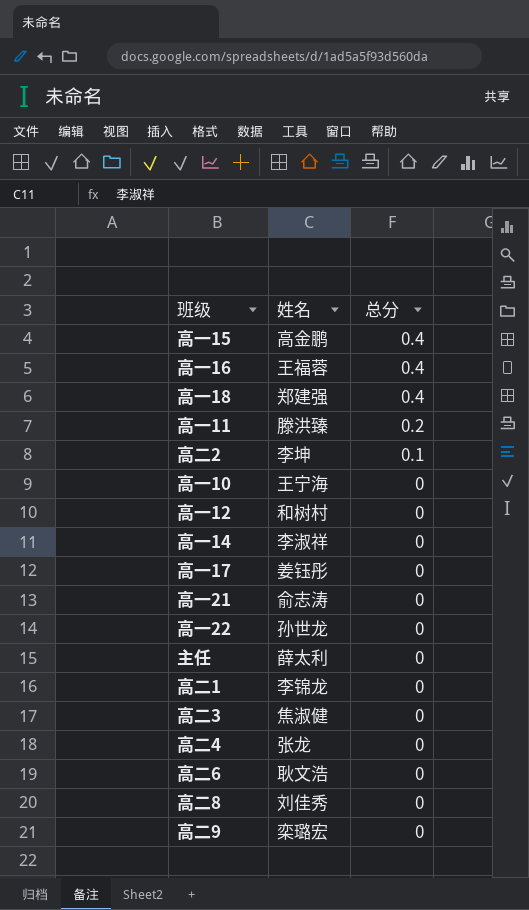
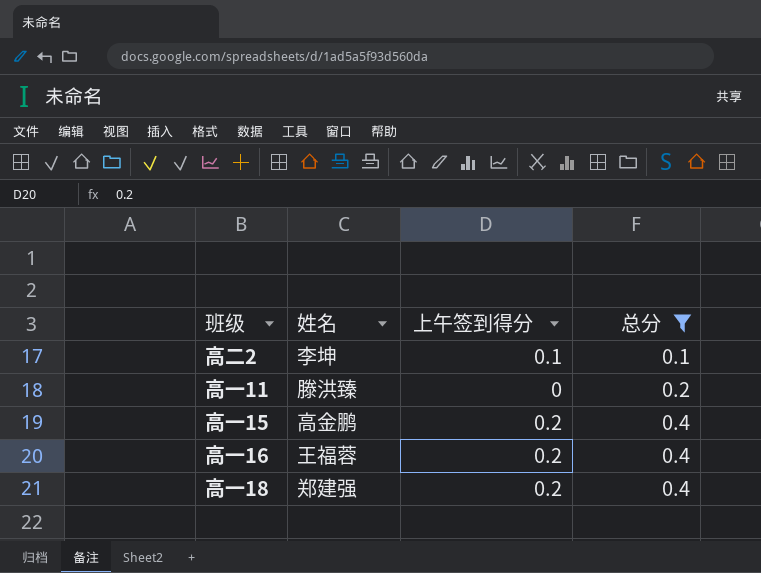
filter: none -> 总分 != 0
row order: 总分 descending -> 总分 ascending
column 上午签到得分 | position: none -> 3

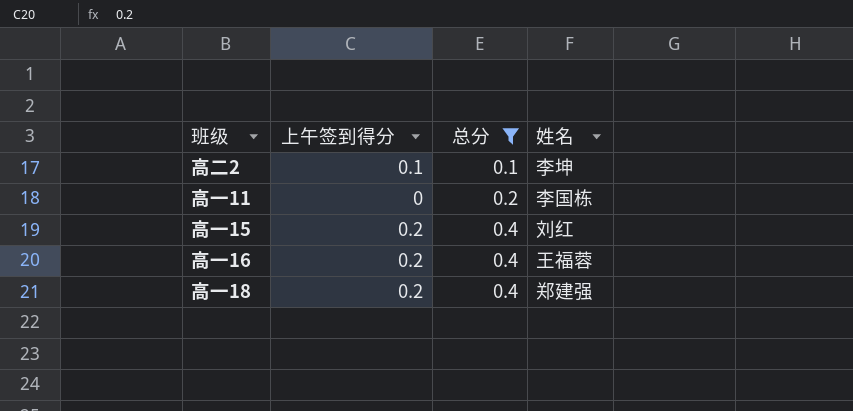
column 姓名 | position: 2 -> 4
高一11 | 姓名: 滕洪臻 -> 李国栋
高一15 | 姓名: 高金鹏 -> 刘红

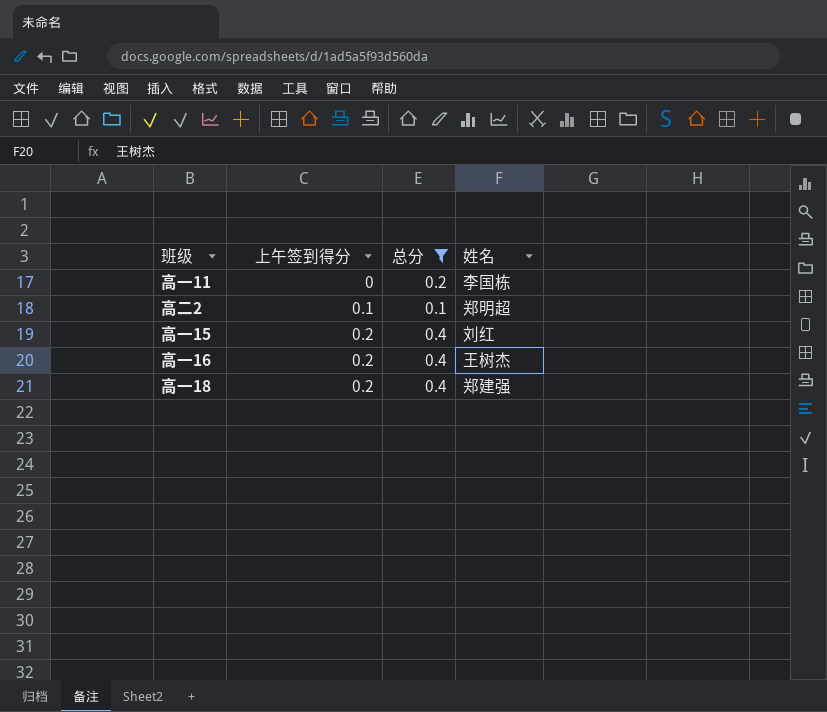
row order: 总分 ascending -> 上午签到得分 ascending
高二2 | 姓名: 李坤 -> 郑明超
高一16 | 姓名: 王福蓉 -> 王树杰

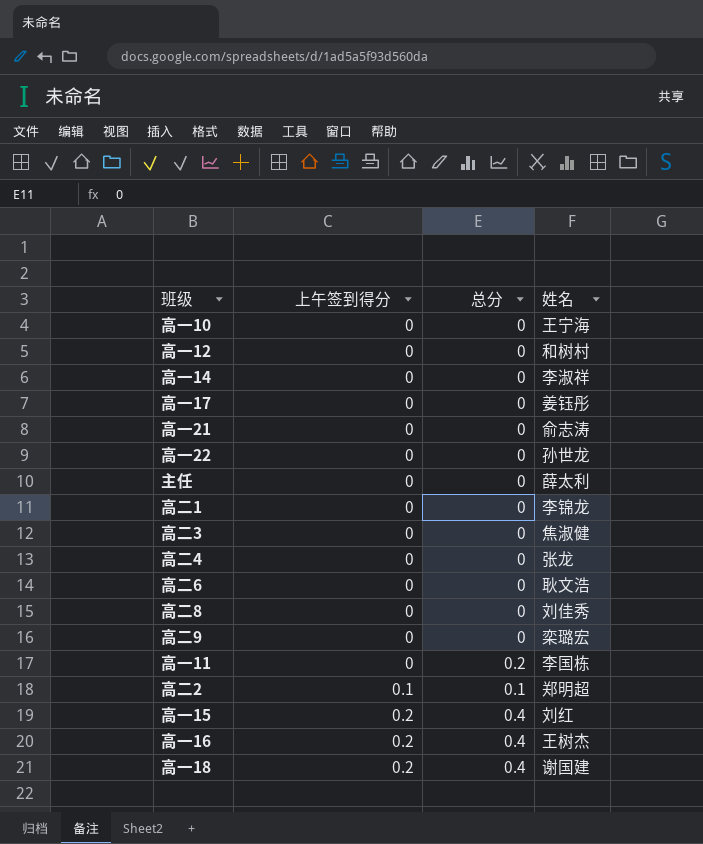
filter: 总分 != 0 -> none
高一18 | 姓名: 郑建强 -> 谢国建

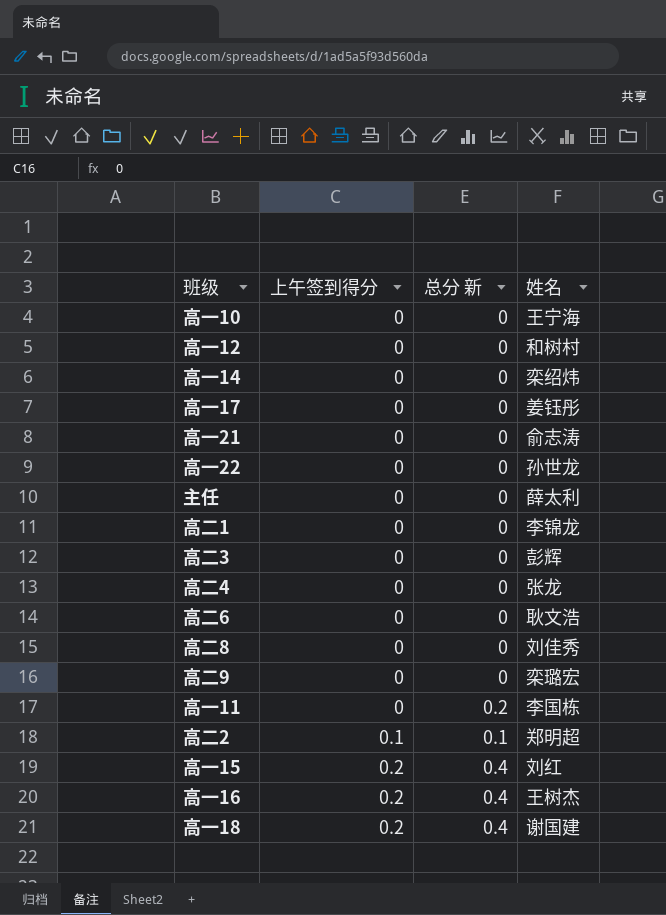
column name: 总分 -> 总分 新
高一14 | 姓名: 李淑祥 -> 栾绍炜
高二3 | 姓名: 焦淑健 -> 彭辉

